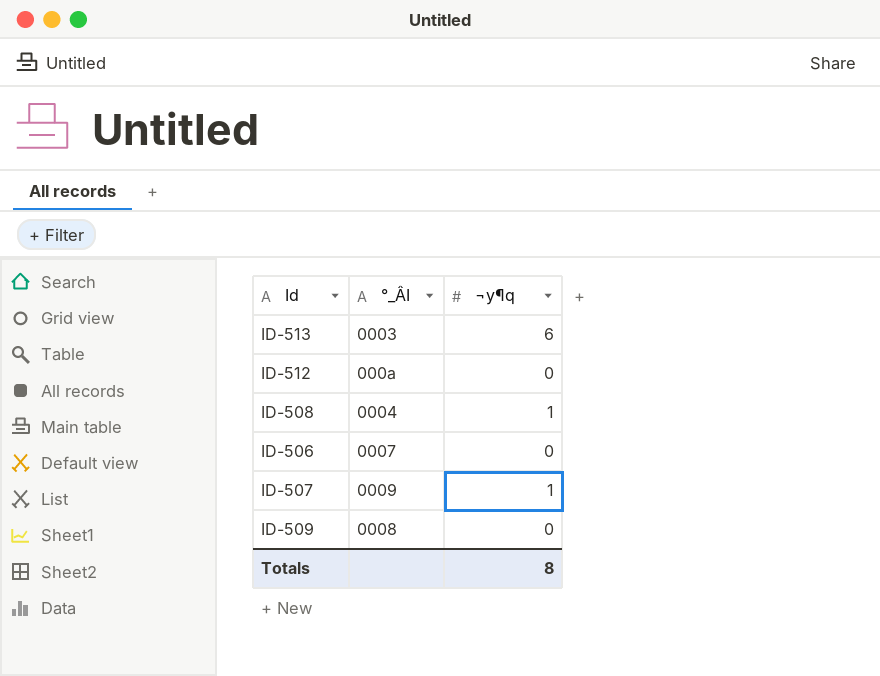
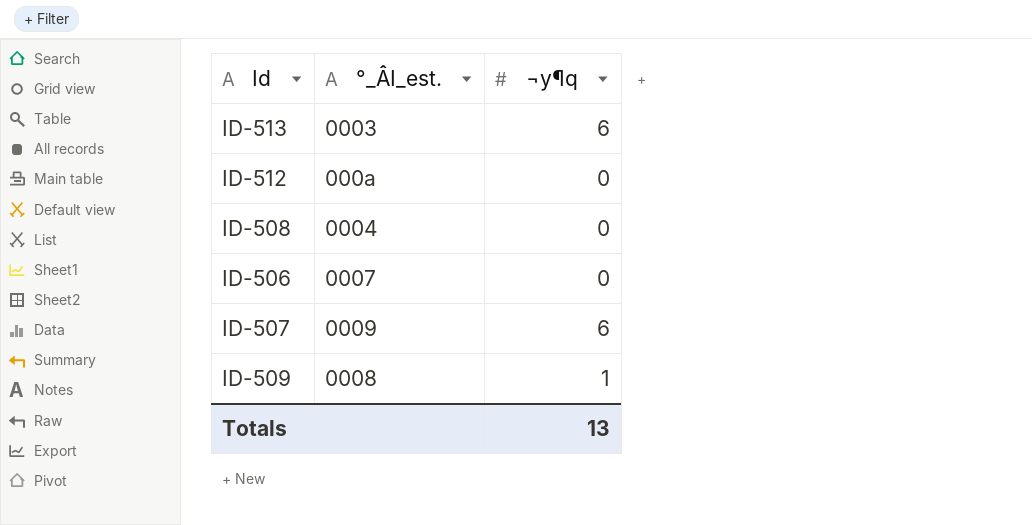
column name: °_ÂI -> °_ÂI_est.
ID-508 | ¬y¶q: 1 -> 0
ID-507 | ¬y¶q: 1 -> 6
ID-509 | ¬y¶q: 0 -> 1
Totals | ¬y¶q: 8 -> 13

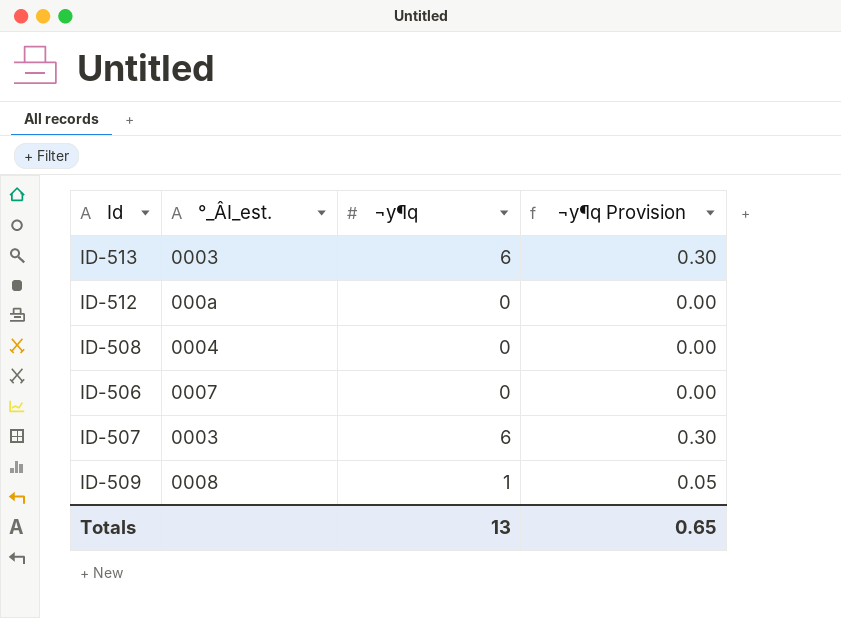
column ¬y¶q Provision | formula: none -> [¬y¶q] * 0.05
ID-507 | °_ÂI_est.: 0009 -> 0003

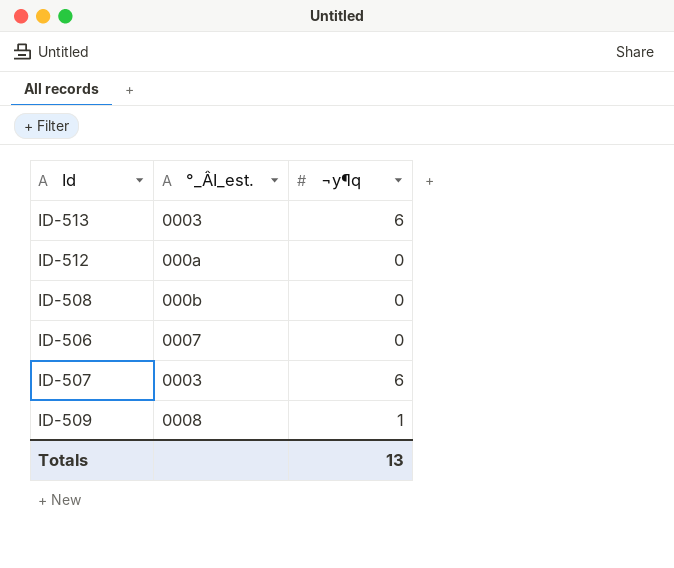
column ¬y¶q Provision | formula: [¬y¶q] * 0.05 -> none
ID-508 | °_ÂI_est.: 0004 -> 000b

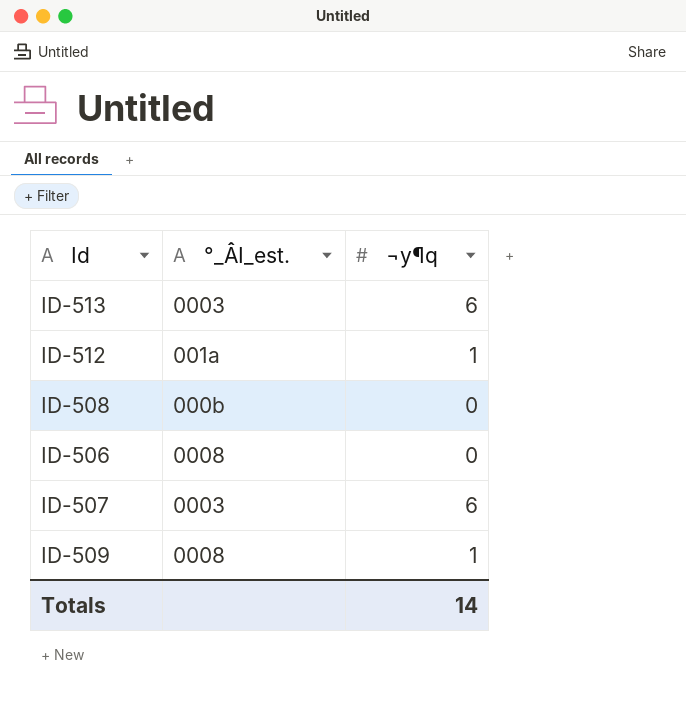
ID-512 | °_ÂI_est.: 000a -> 001a
ID-512 | ¬y¶q: 0 -> 1
ID-506 | °_ÂI_est.: 0007 -> 0008
Totals | ¬y¶q: 13 -> 14

